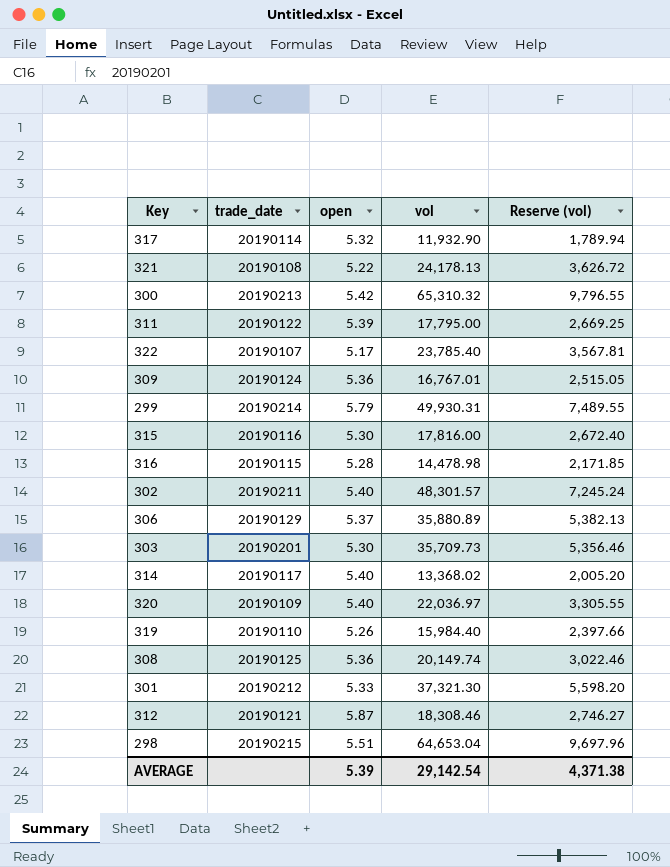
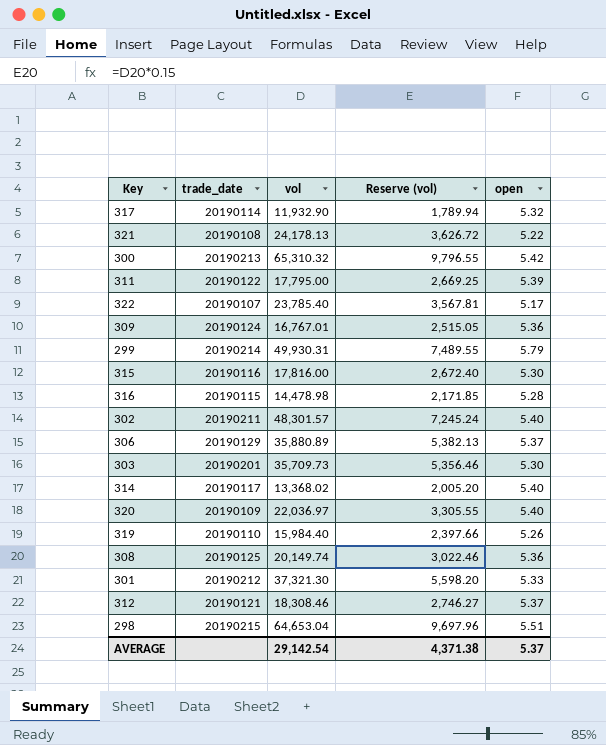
column open | position: 3 -> 5
312 | open: 5.87 -> 5.37
AVERAGE | open: 5.39 -> 5.37

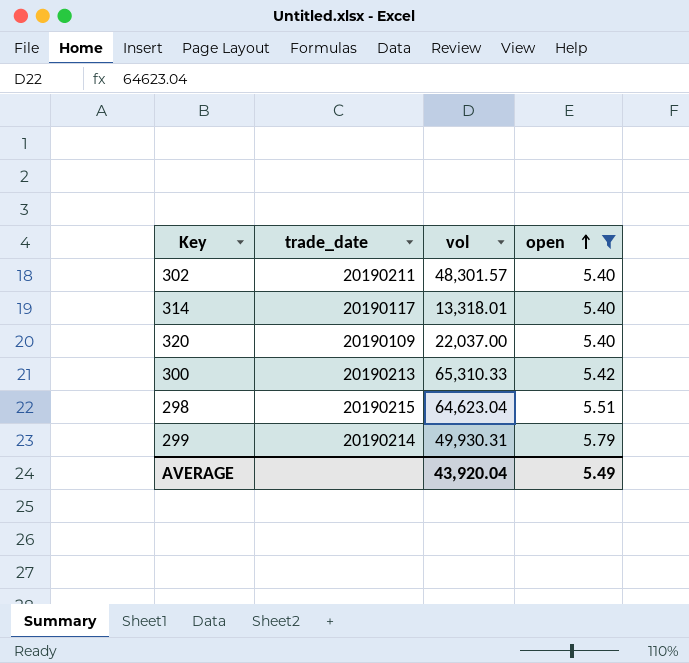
filter: none -> open >= 5.40
row order: none -> open ascending
column Reserve (vol) | formula: [vol] * 0.15 -> none
314 | vol: 13,368.02 -> 13,318.01
320 | vol: 22,036.97 -> 22,037.00
300 | vol: 65,310.32 -> 65,310.33
298 | vol: 64,653.04 -> 64,623.04
AVERAGE | vol: 29,142.54 -> 43,920.04
AVERAGE | open: 5.37 -> 5.49

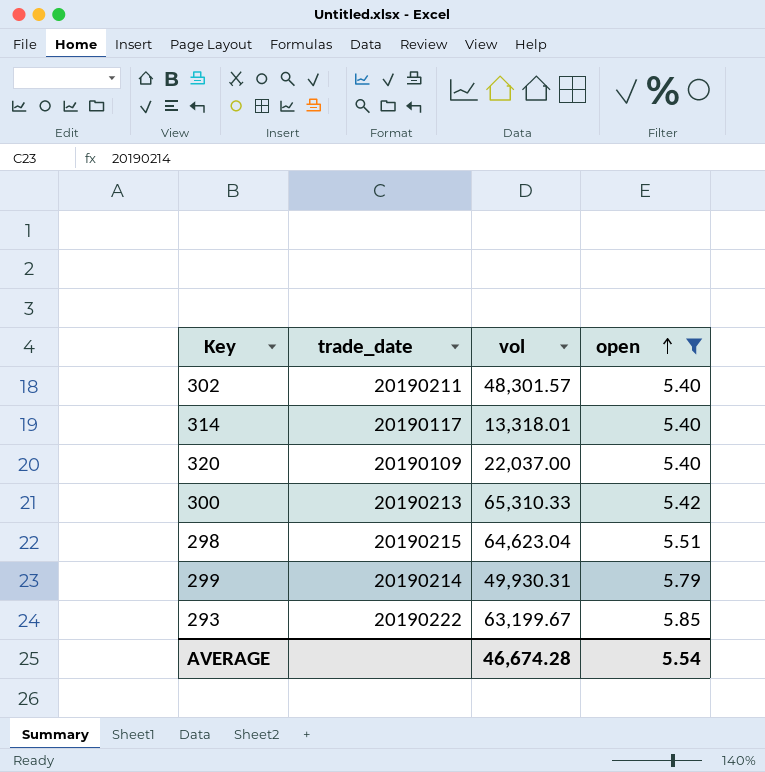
row 293: none -> 20190222 | 63,199.67 | 5.85
AVERAGE | vol: 43,920.04 -> 46,674.28
AVERAGE | open: 5.49 -> 5.54

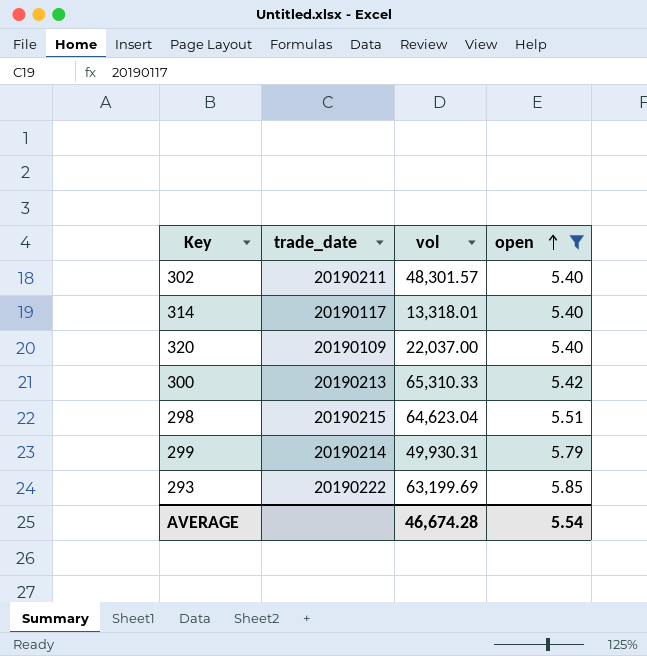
293 | vol: 63,199.67 -> 63,199.69

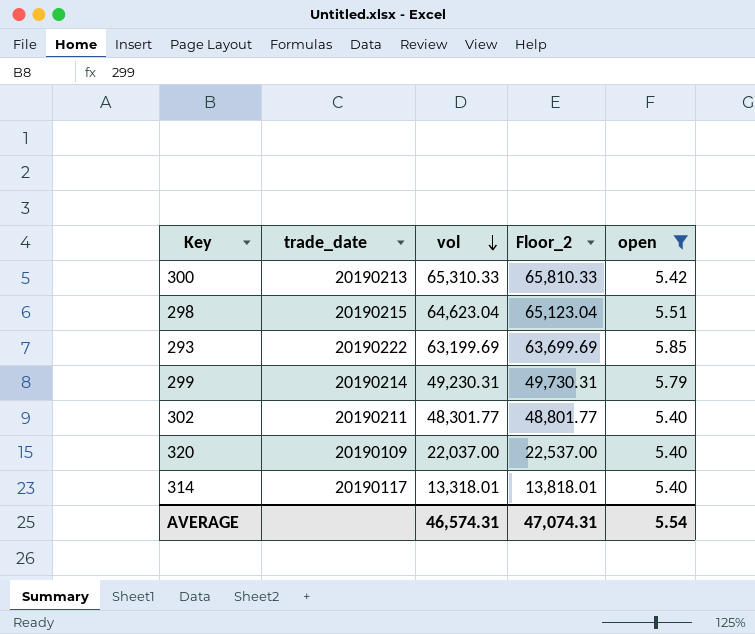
row order: open ascending -> vol descending
column Floor_2 | formula: none -> [vol] + 500
299 | vol: 49,930.31 -> 49,230.31
302 | vol: 48,301.57 -> 48,301.77
AVERAGE | vol: 46,674.28 -> 46,574.31

